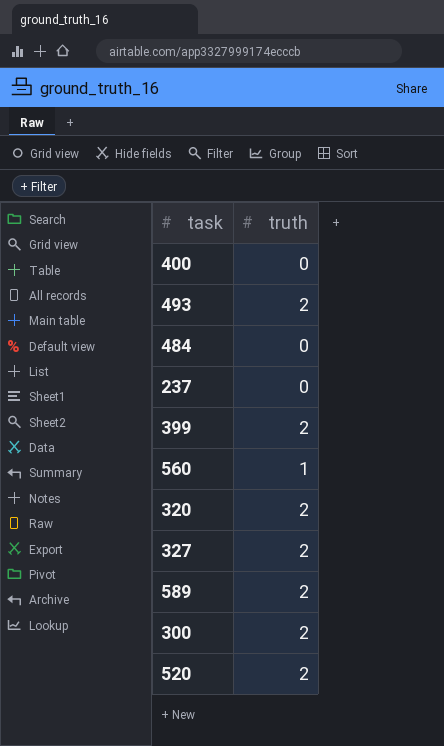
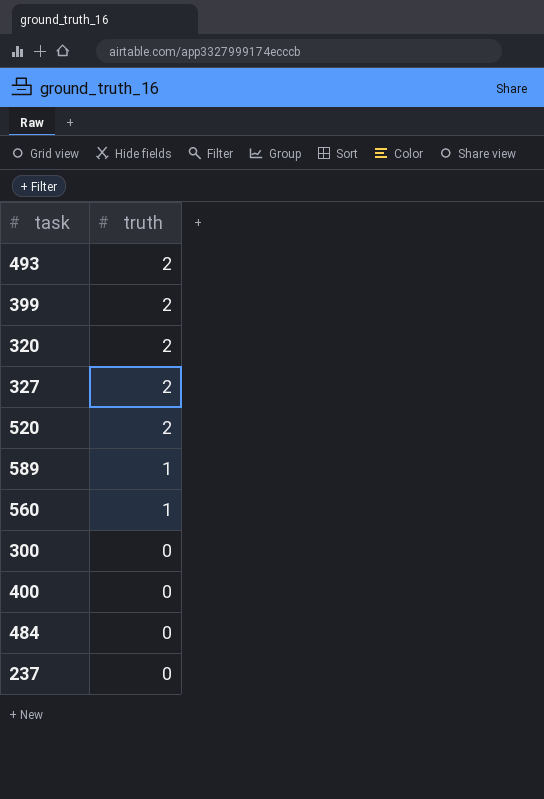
row order: none -> truth descending
589 | truth: 2 -> 1
300 | truth: 2 -> 0

